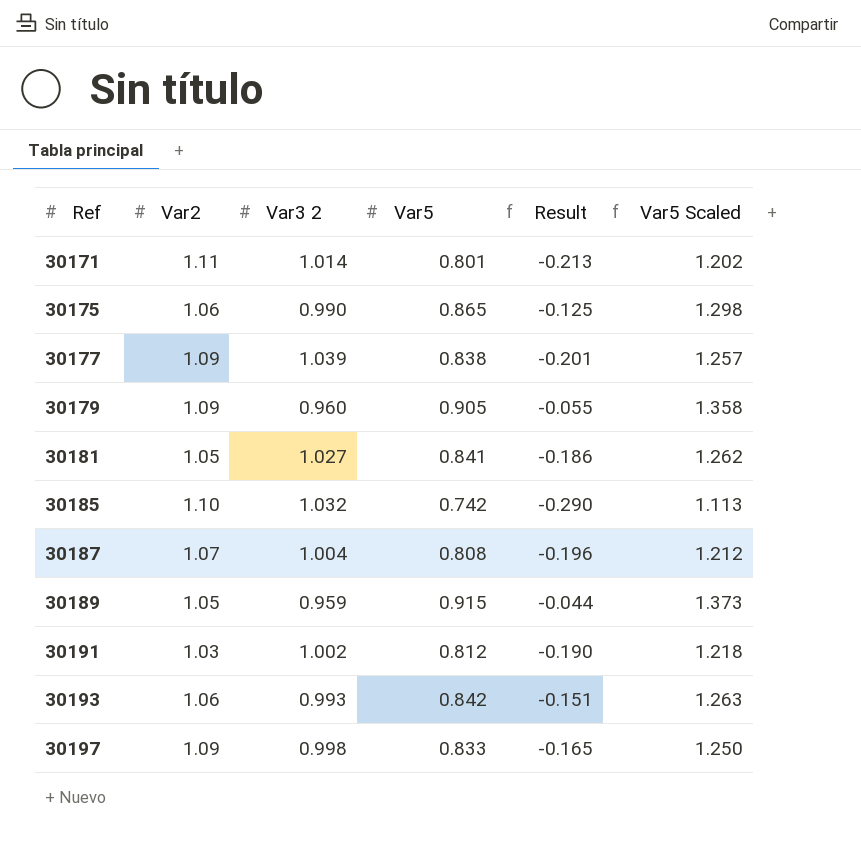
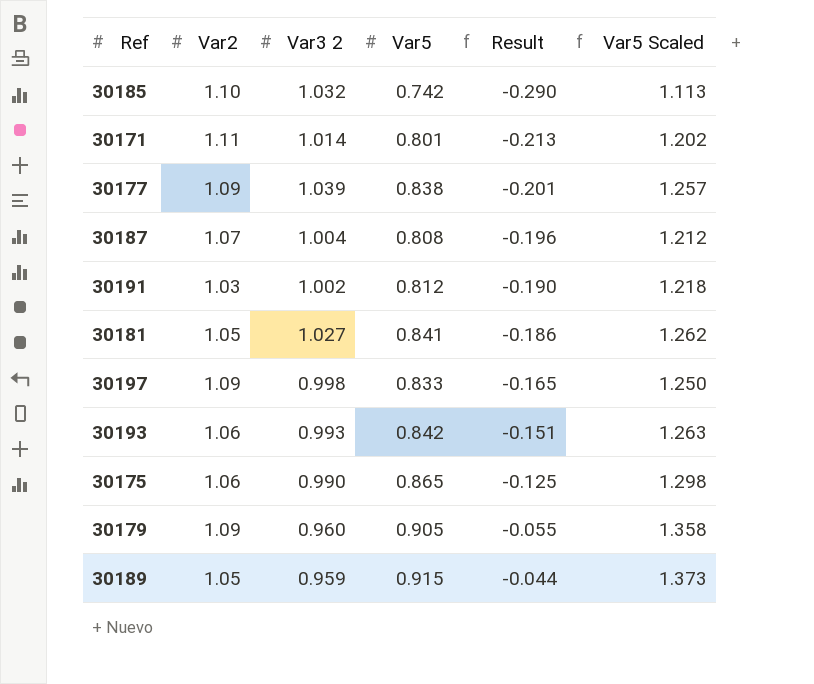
row order: Ref ascending -> Result ascending

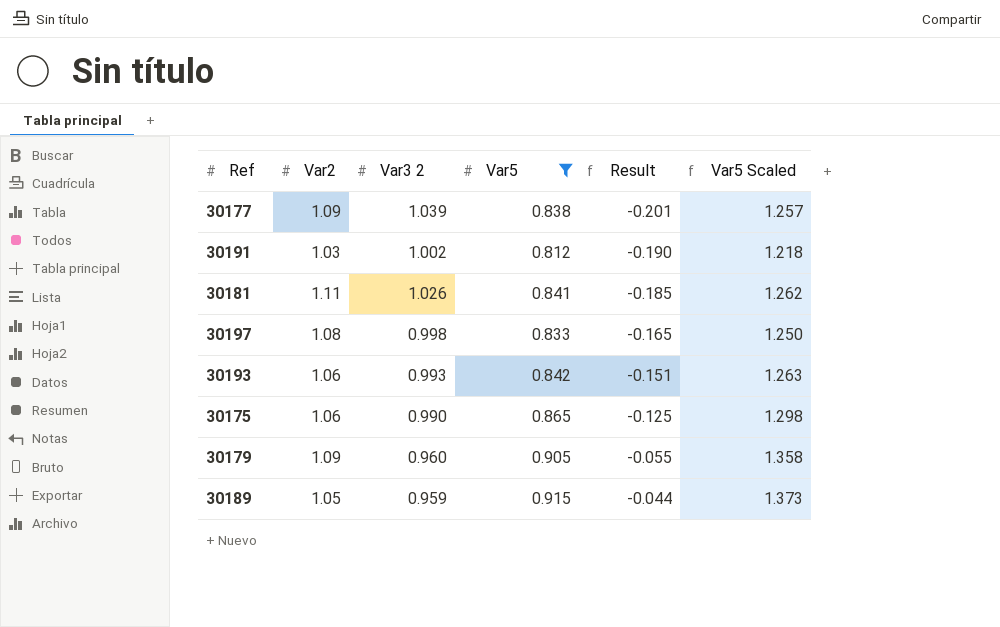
filter: none -> Var5 >= 0.812
30181 | Var2: 1.05 -> 1.11
30181 | Var3 2: 1.027 -> 1.026
30181 | Result: -0.186 -> -0.185
30197 | Var2: 1.09 -> 1.08

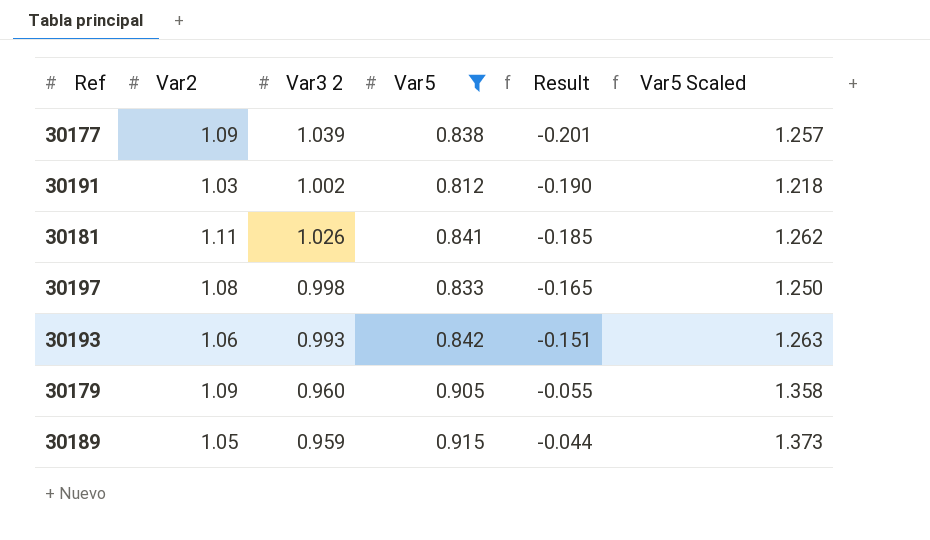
row 30175: 1.06 | 0.990 | 0.865 | -0.125 | 1.298 -> none

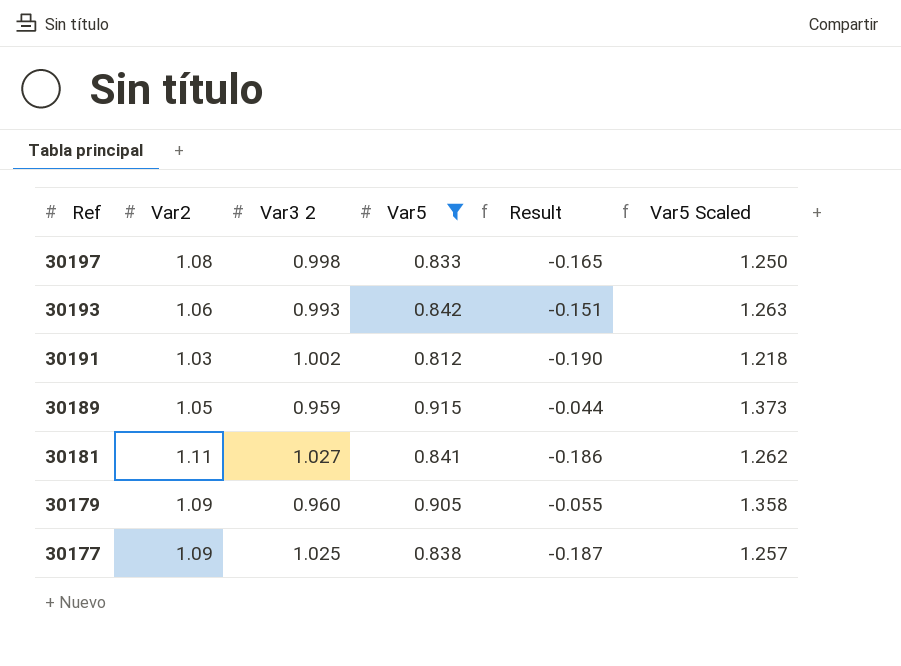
row order: Result ascending -> Ref descending
30181 | Var3 2: 1.026 -> 1.027
30181 | Result: -0.185 -> -0.186
30177 | Var3 2: 1.039 -> 1.025
30177 | Result: -0.201 -> -0.187

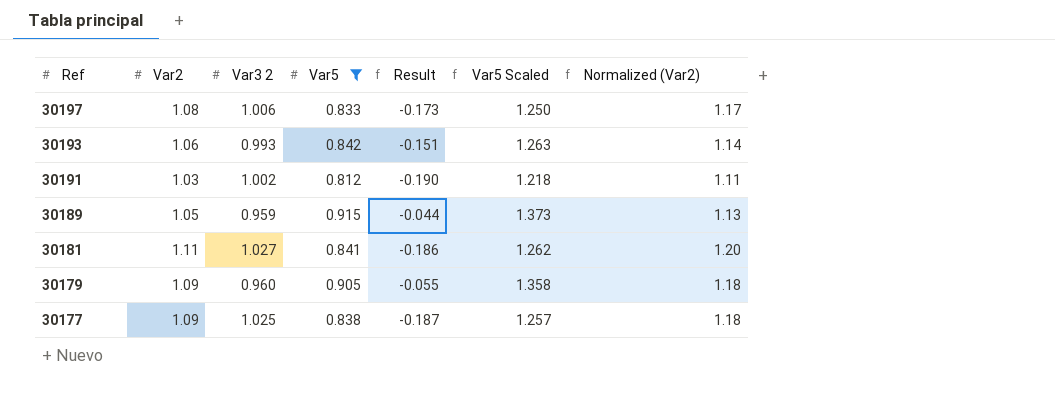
column Normalized (Var2) | formula: none -> [Var2] * 1.08
30197 | Var3 2: 0.998 -> 1.006
30197 | Result: -0.165 -> -0.173

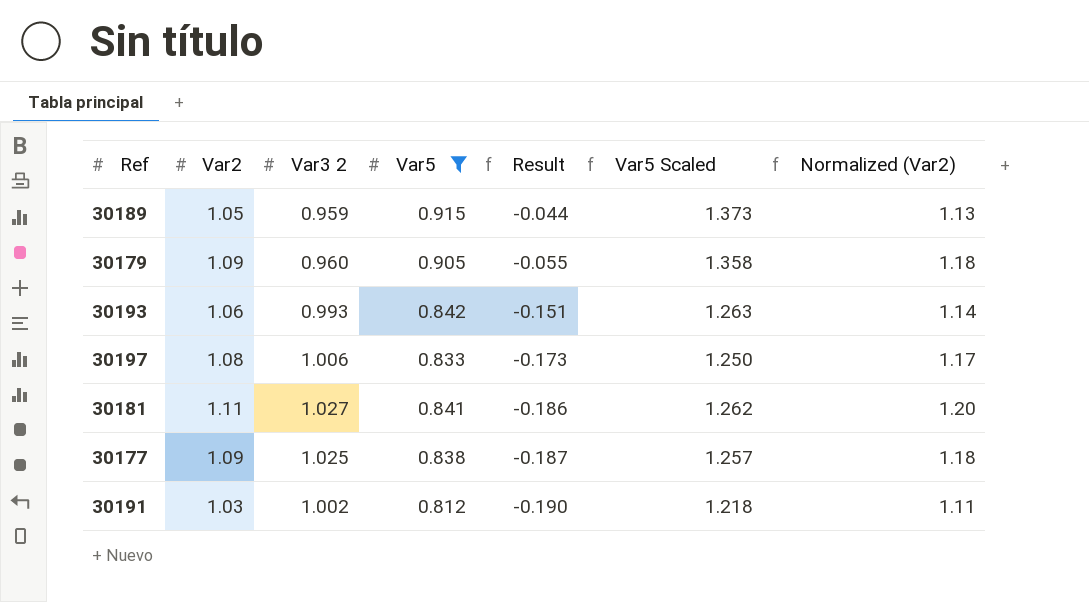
row order: Ref descending -> Result descending

